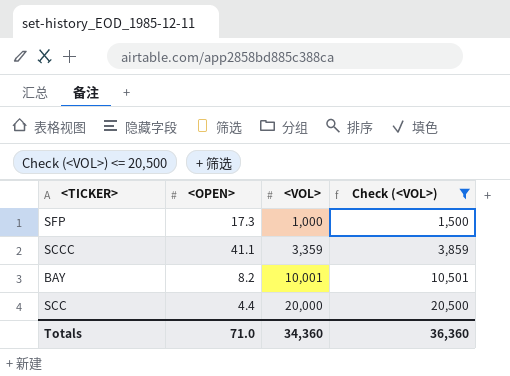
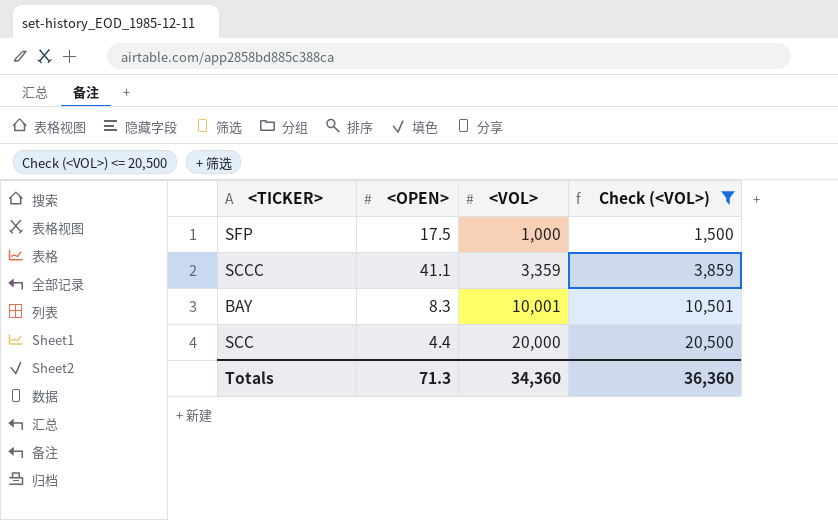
SFP | <OPEN>: 17.3 -> 17.5
BAY | <OPEN>: 8.2 -> 8.3
Totals | <OPEN>: 71.0 -> 71.3

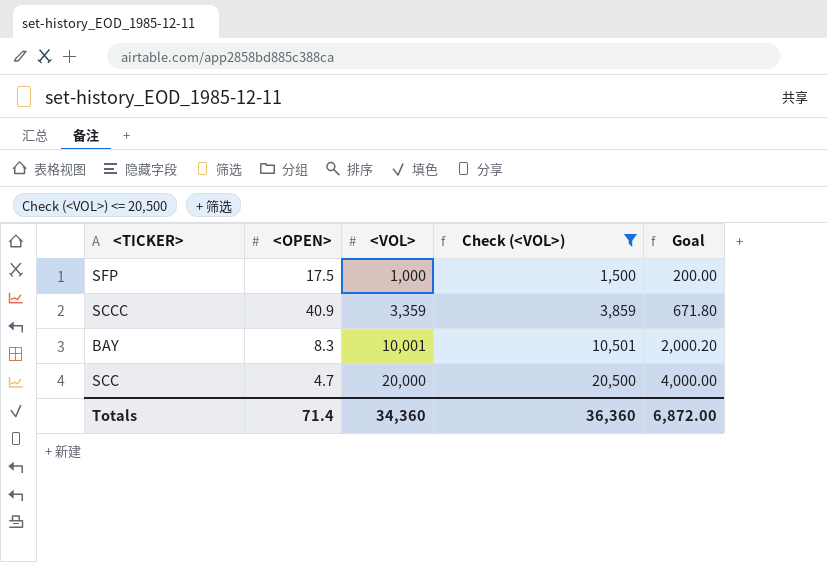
column Goal | formula: none -> [<VOL>] * 0.2
SCCC | <OPEN>: 41.1 -> 40.9
SCC | <OPEN>: 4.4 -> 4.7
Totals | <OPEN>: 71.3 -> 71.4

